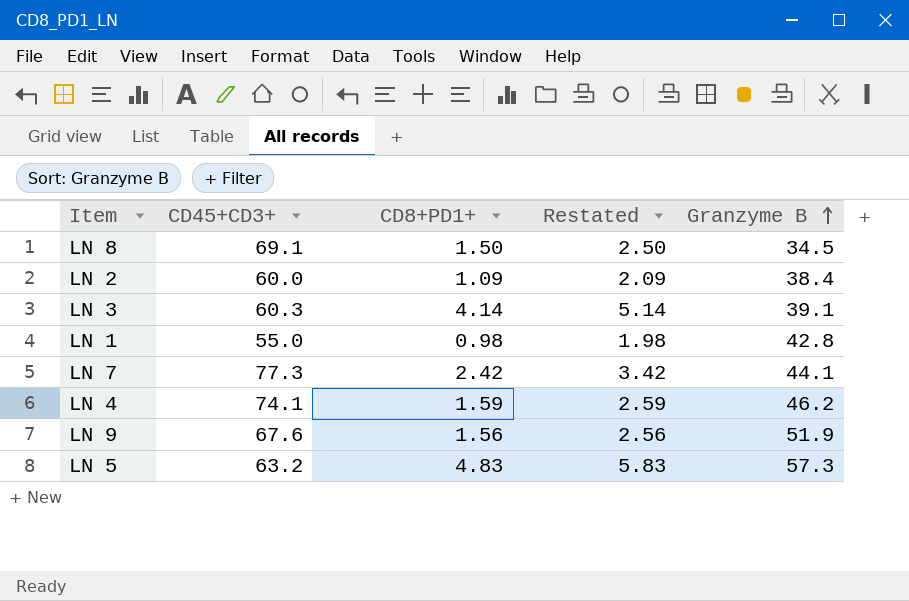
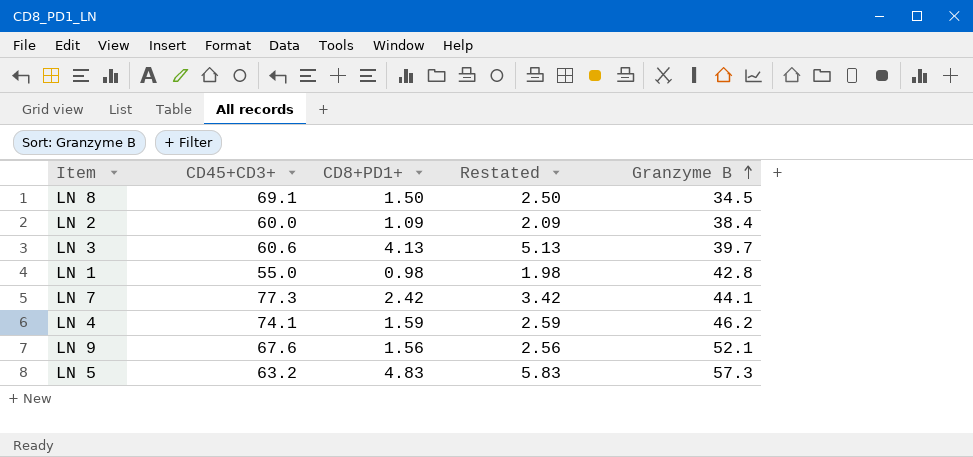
LN 3 | CD45+CD3+: 60.3 -> 60.6
LN 3 | CD8+PD1+: 4.14 -> 4.13
LN 3 | Restated: 5.14 -> 5.13
LN 3 | Granzyme B: 39.1 -> 39.7
LN 9 | Granzyme B: 51.9 -> 52.1

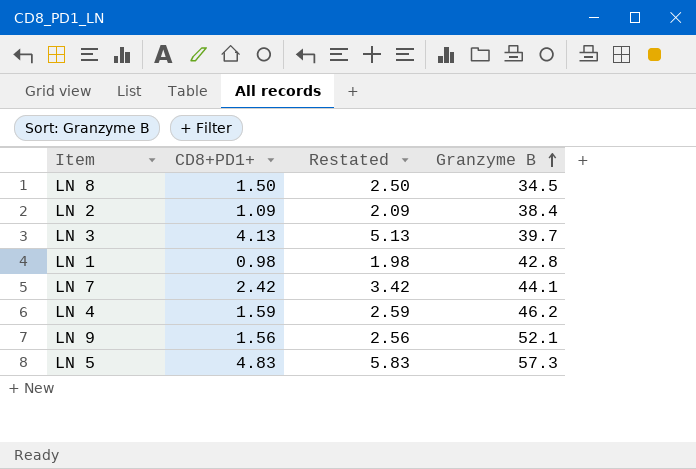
column CD45+CD3+ | position: 2 -> none

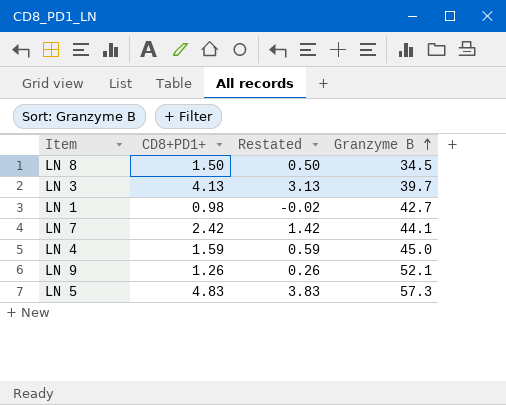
column Restated | formula: [CD8+PD1+] + 1 -> [CD8+PD1+] - 1
row LN 2: 1.09 | 2.09 | 38.4 -> none
LN 1 | Granzyme B: 42.8 -> 42.7
LN 4 | Granzyme B: 46.2 -> 45.0
LN 9 | CD8+PD1+: 1.56 -> 1.26

